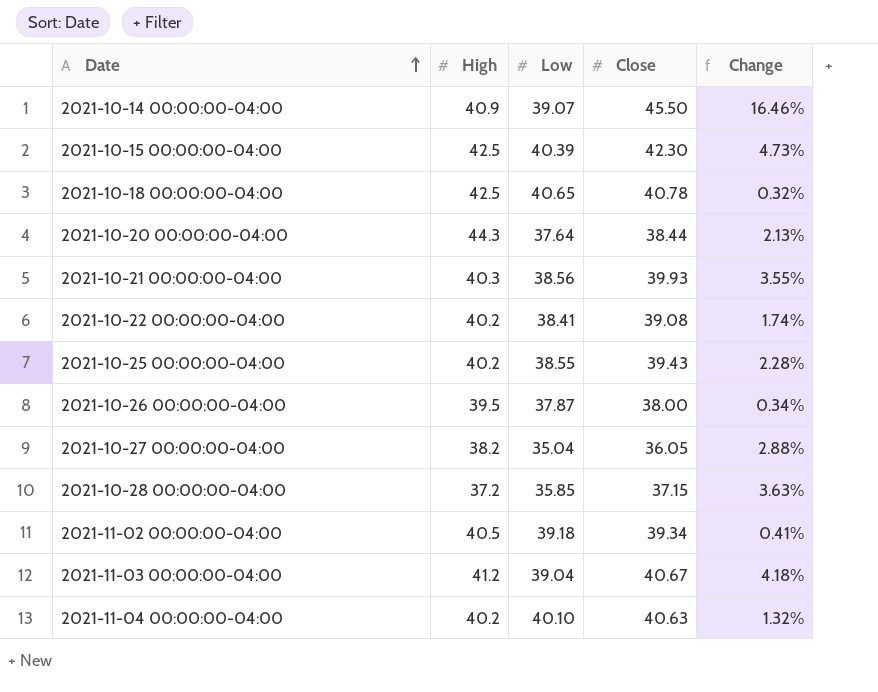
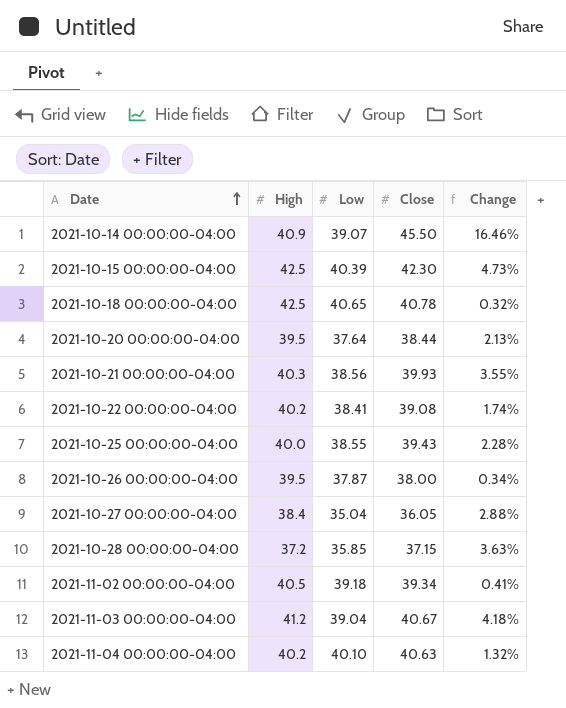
2021-10-20 00:00:00-04:00 | High: 44.3 -> 39.5
2021-10-25 00:00:00-04:00 | High: 40.2 -> 40.0
2021-10-27 00:00:00-04:00 | High: 38.2 -> 38.4

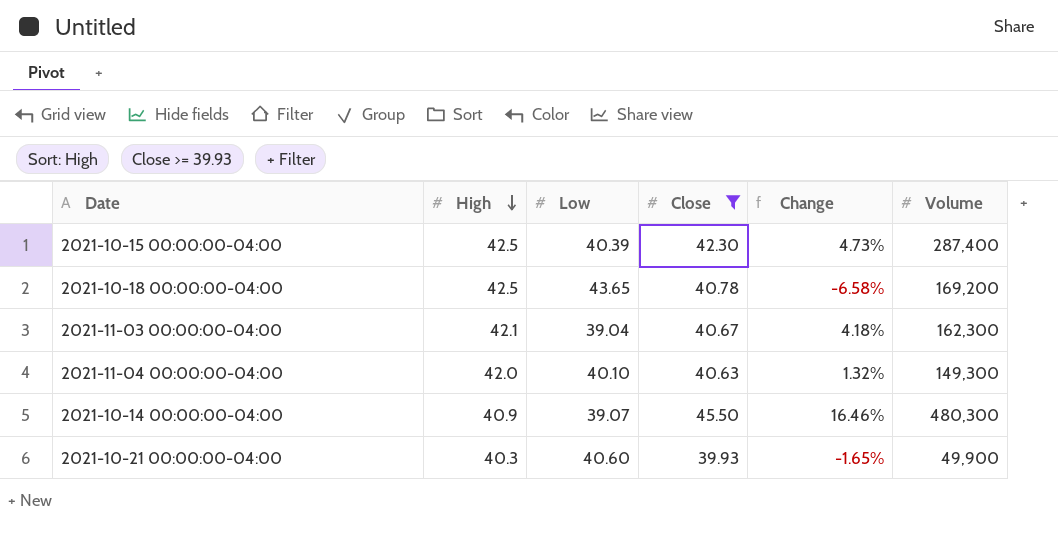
filter: none -> Close >= 39.93
row order: Date ascending -> High descending
column Volume | position: none -> 6
2021-10-18 00:00:00-04:00 | Low: 40.65 -> 43.65
2021-10-18 00:00:00-04:00 | Change: 0.32% -> -6.58%
2021-11-03 00:00:00-04:00 | High: 41.2 -> 42.1
2021-11-04 00:00:00-04:00 | High: 40.2 -> 42.0
2021-10-21 00:00:00-04:00 | Low: 38.56 -> 40.60
2021-10-21 00:00:00-04:00 | Change: 3.55% -> -1.65%

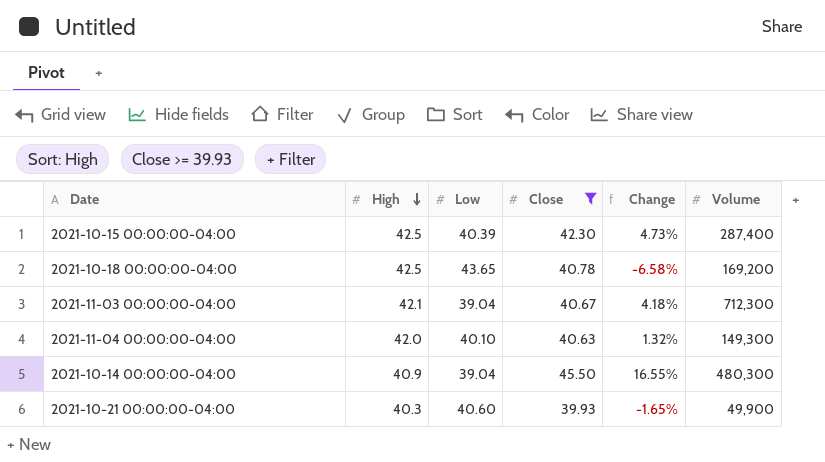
2021-11-03 00:00:00-04:00 | Volume: 162,300 -> 712,300
2021-10-14 00:00:00-04:00 | Low: 39.07 -> 39.04
2021-10-14 00:00:00-04:00 | Change: 16.46% -> 16.55%

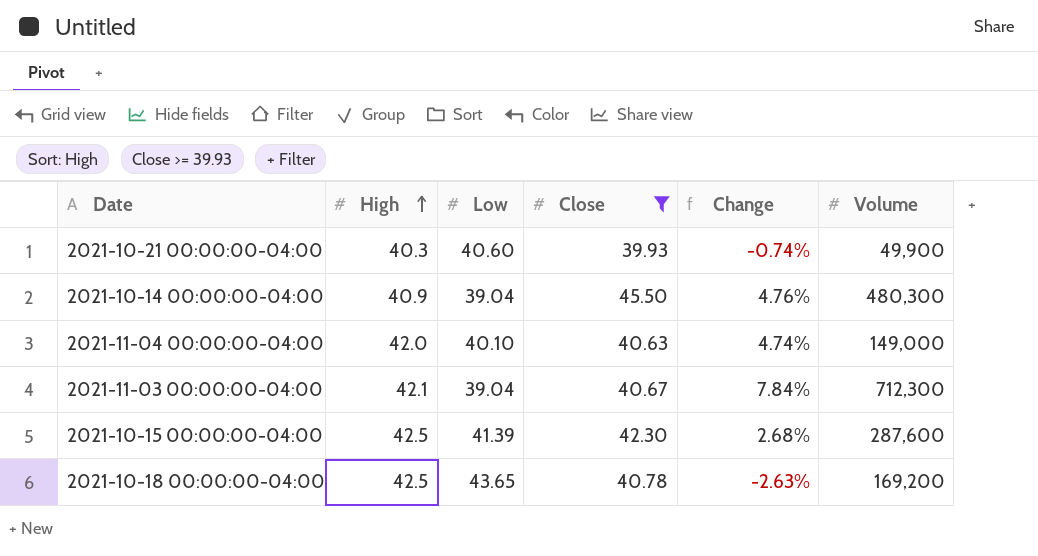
row order: High descending -> High ascending
column Change | formula: ([Close] - [Low]) / [Low] -> ([High] - [Low]) / [Low]
2021-11-04 00:00:00-04:00 | Volume: 149,300 -> 149,000
2021-10-15 00:00:00-04:00 | Low: 40.39 -> 41.39
2021-10-15 00:00:00-04:00 | Volume: 287,400 -> 287,600

